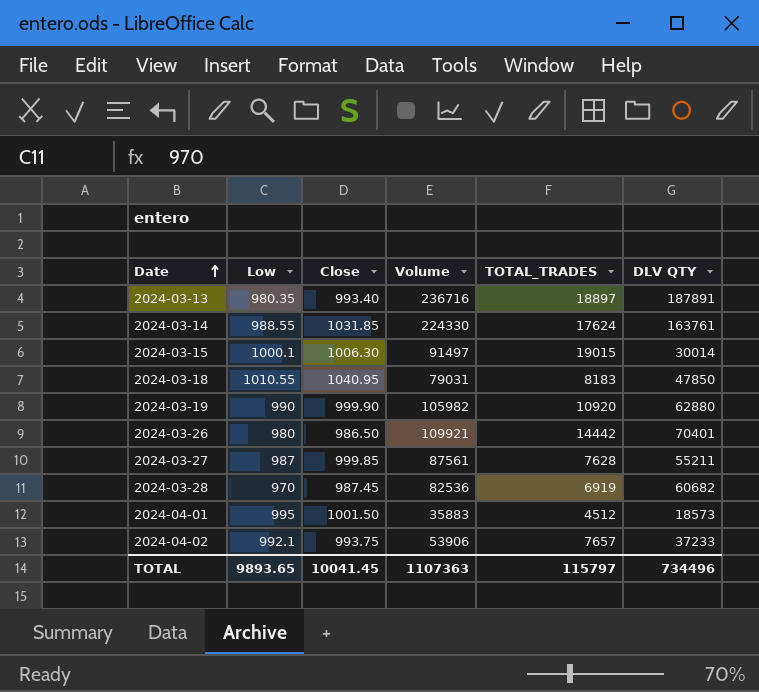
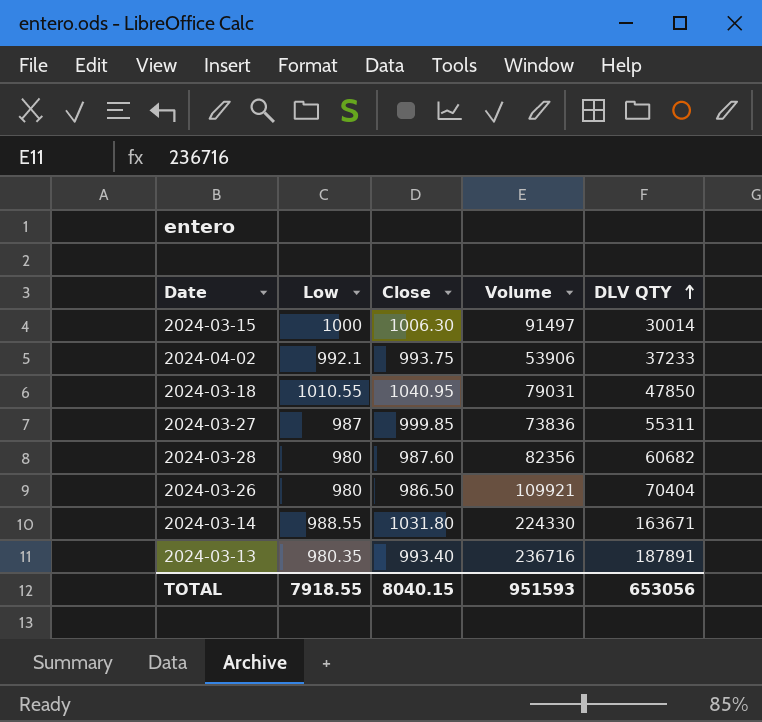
row order: Date ascending -> DLV QTY ascending
column TOTAL_TRADES | position: 5 -> none
row 2024-03-19: 990 | 999.90 | 105982 | 10920 | 62880 -> none
row 2024-04-01: 995 | 1001.50 | 35883 | 4512 | 18573 -> none
2024-03-15 | Low: 1000.1 -> 1000
2024-03-27 | Volume: 87561 -> 73836
2024-03-27 | DLV QTY: 55211 -> 55311
2024-03-28 | Low: 970 -> 980
2024-03-28 | Close: 987.45 -> 987.60
2024-03-28 | Volume: 82536 -> 82356
2024-03-26 | DLV QTY: 70401 -> 70404
2024-03-14 | Close: 1031.85 -> 1031.80
2024-03-14 | DLV QTY: 163761 -> 163671
TOTAL | Low: 9893.65 -> 7918.55
TOTAL | Close: 10041.45 -> 8040.15
TOTAL | Volume: 1107363 -> 951593
TOTAL | DLV QTY: 734496 -> 653056

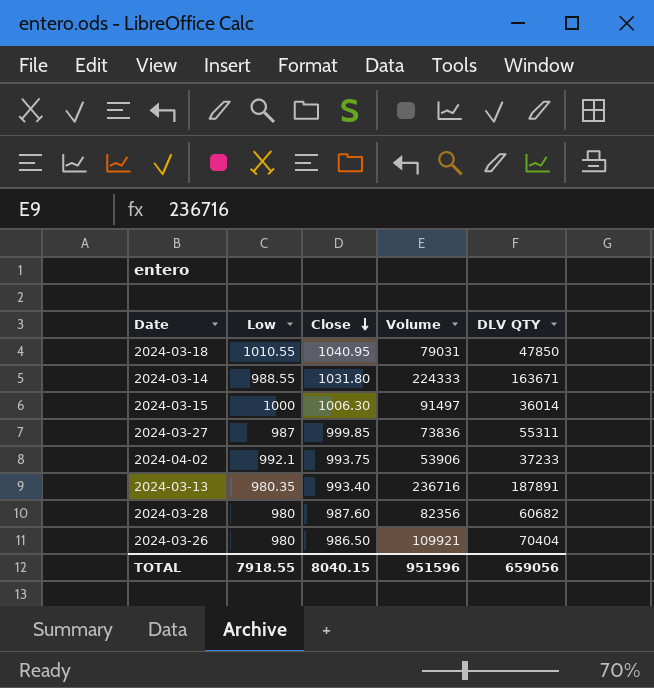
row order: DLV QTY ascending -> Close descending
2024-03-14 | Volume: 224330 -> 224333
2024-03-15 | DLV QTY: 30014 -> 36014
TOTAL | Volume: 951593 -> 951596
TOTAL | DLV QTY: 653056 -> 659056

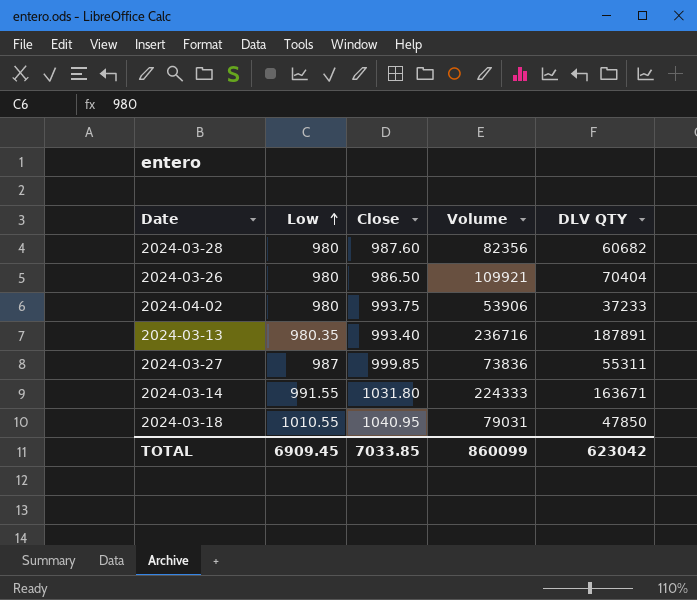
row order: Close descending -> Low ascending
row 2024-03-15: 1000 | 1006.30 | 91497 | 36014 -> none
2024-04-02 | Low: 992.1 -> 980
2024-03-14 | Low: 988.55 -> 991.55
TOTAL | Low: 7918.55 -> 6909.45
TOTAL | Close: 8040.15 -> 7033.85
TOTAL | Volume: 951596 -> 860099
TOTAL | DLV QTY: 659056 -> 623042

